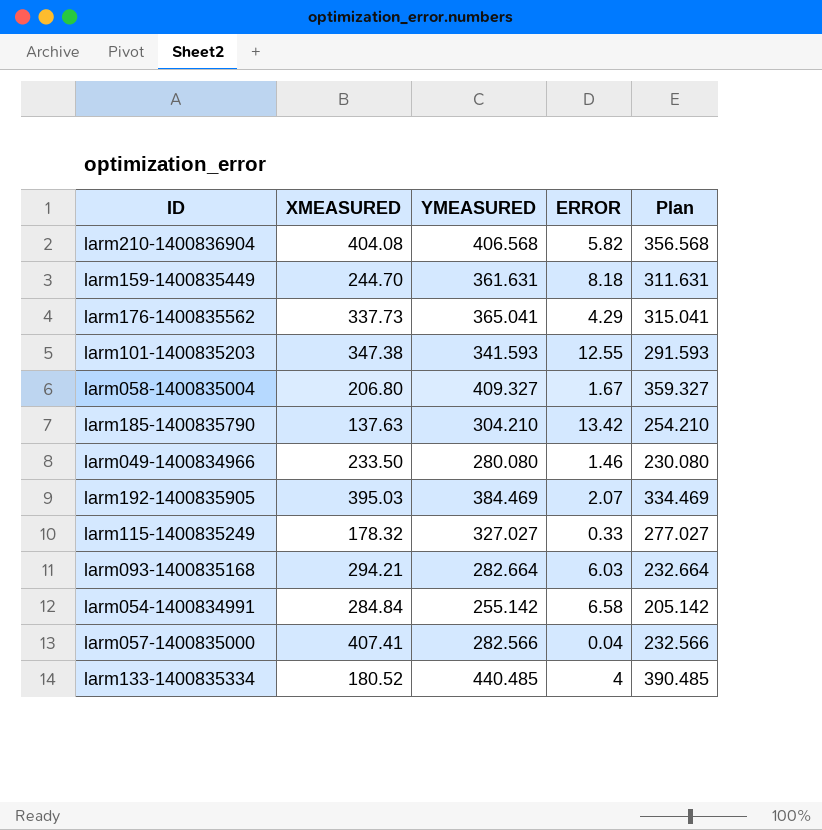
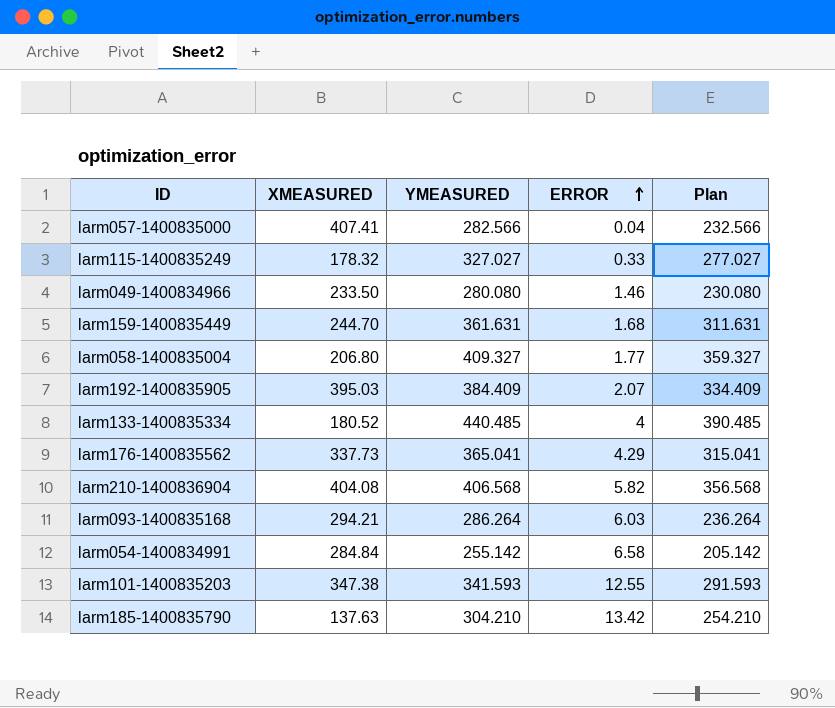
row order: none -> ERROR ascending
larm159-1400835449 | ERROR: 8.18 -> 1.68
larm058-1400835004 | ERROR: 1.67 -> 1.77
larm192-1400835905 | YMEASURED: 384.469 -> 384.409
larm192-1400835905 | Plan: 334.469 -> 334.409
larm093-1400835168 | YMEASURED: 282.664 -> 286.264
larm093-1400835168 | Plan: 232.664 -> 236.264

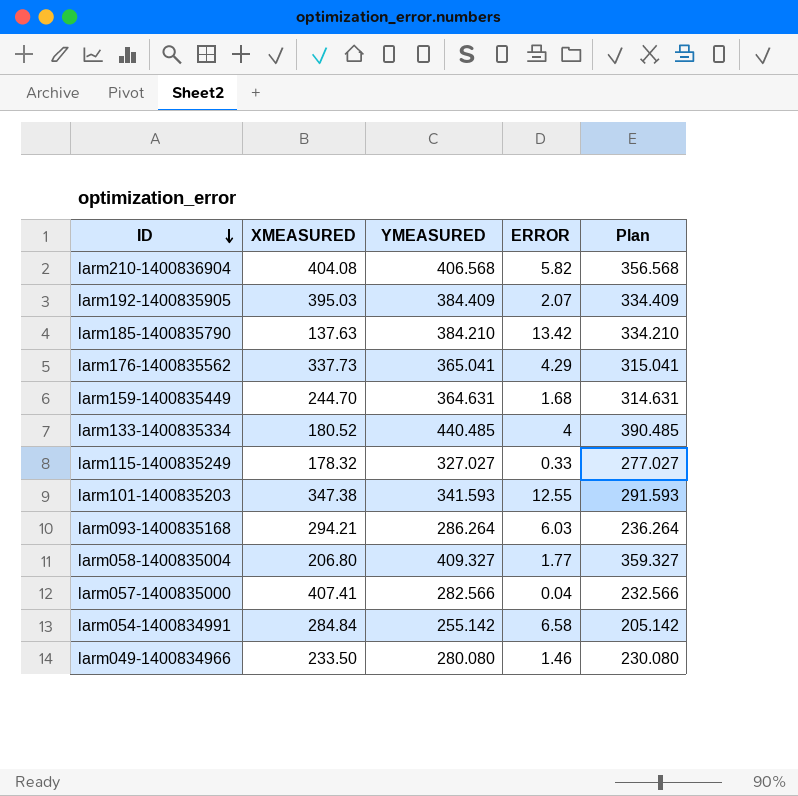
row order: ERROR ascending -> ID descending
larm185-1400835790 | YMEASURED: 304.210 -> 384.210
larm185-1400835790 | Plan: 254.210 -> 334.210
larm159-1400835449 | YMEASURED: 361.631 -> 364.631
larm159-1400835449 | Plan: 311.631 -> 314.631

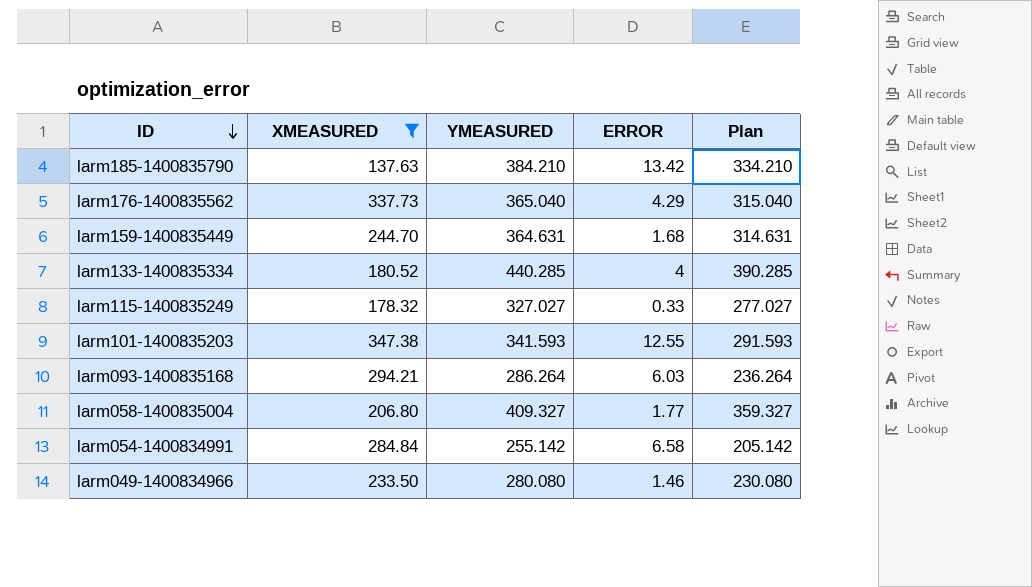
filter: none -> XMEASURED <= 347.38
larm176-1400835562 | YMEASURED: 365.041 -> 365.040
larm176-1400835562 | Plan: 315.041 -> 315.040
larm133-1400835334 | YMEASURED: 440.485 -> 440.285
larm133-1400835334 | Plan: 390.485 -> 390.285

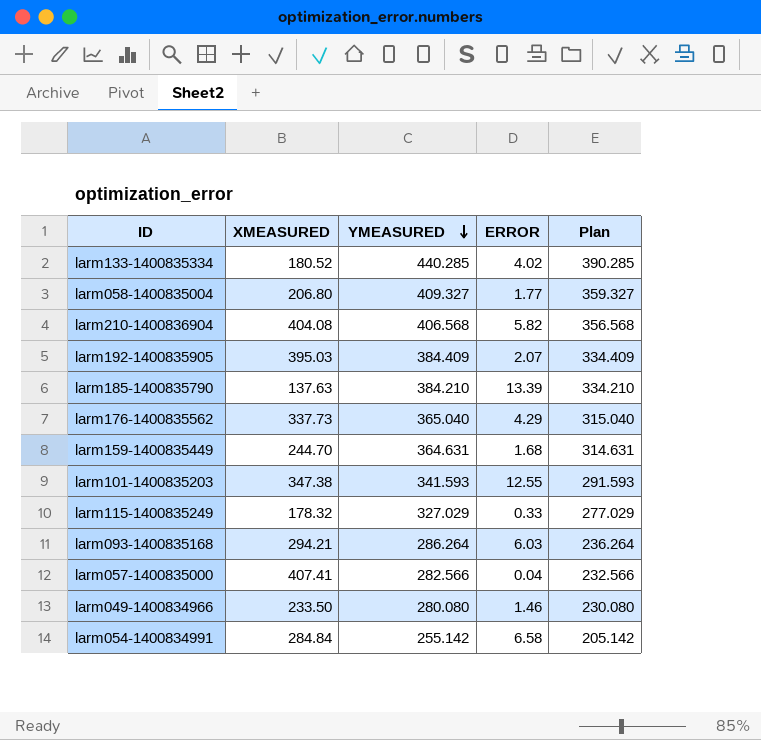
filter: XMEASURED <= 347.38 -> none
row order: ID descending -> YMEASURED descending
larm133-1400835334 | ERROR: 4 -> 4.02
larm185-1400835790 | ERROR: 13.42 -> 13.39
larm115-1400835249 | YMEASURED: 327.027 -> 327.029
larm115-1400835249 | Plan: 277.027 -> 277.029

